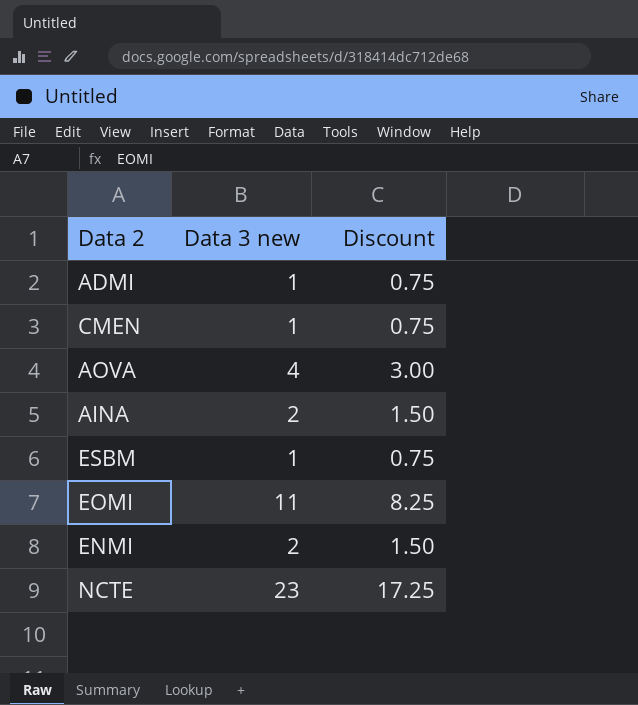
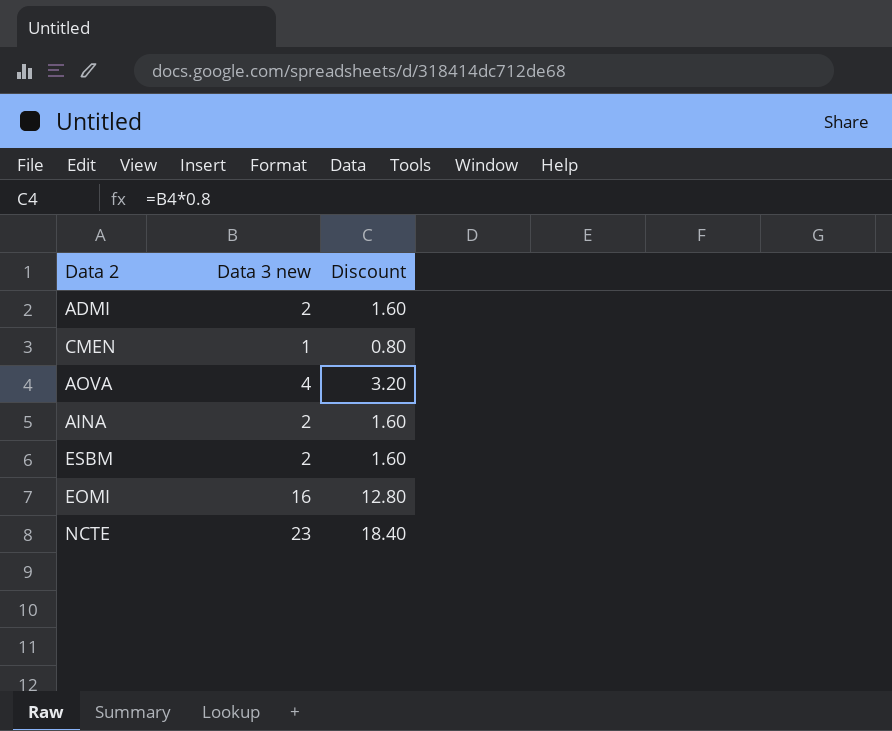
column Discount | formula: [Data 3 new] * 0.75 -> [Data 3 new] * 0.8
row ENMI: 2 | 1.50 -> none
ADMI | Data 3 new: 1 -> 2
ESBM | Data 3 new: 1 -> 2
EOMI | Data 3 new: 11 -> 16

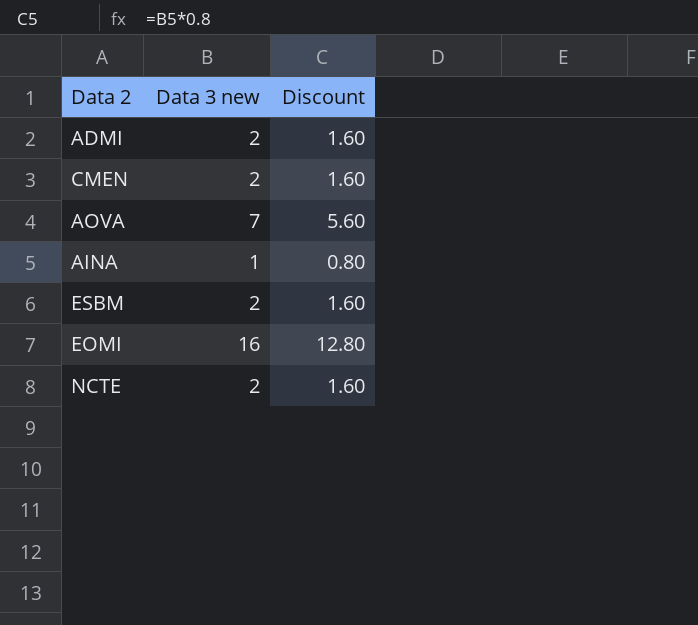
CMEN | Data 3 new: 1 -> 2
CMEN | Discount: 0.80 -> 1.60
AOVA | Data 3 new: 4 -> 7
AOVA | Discount: 3.20 -> 5.60
AINA | Data 3 new: 2 -> 1
AINA | Discount: 1.60 -> 0.80
NCTE | Data 3 new: 23 -> 2
NCTE | Discount: 18.40 -> 1.60

